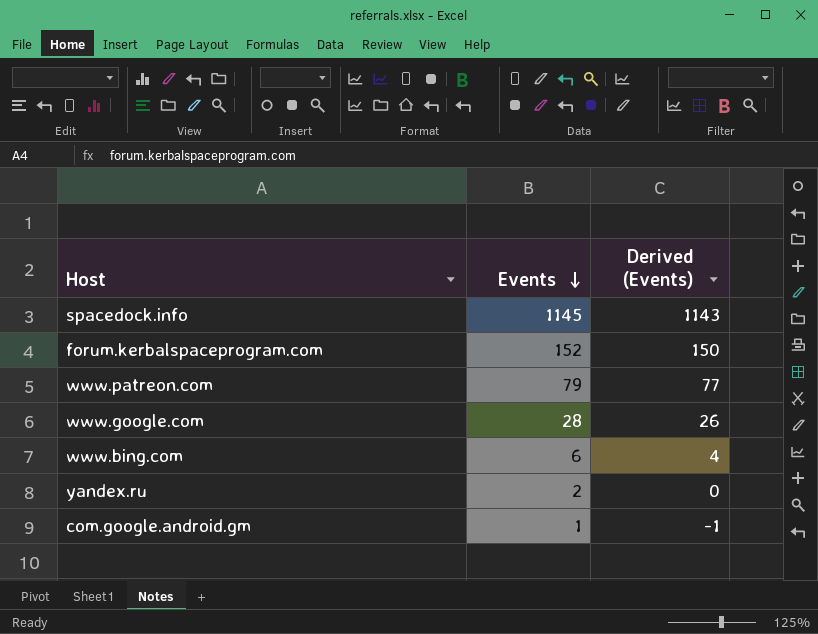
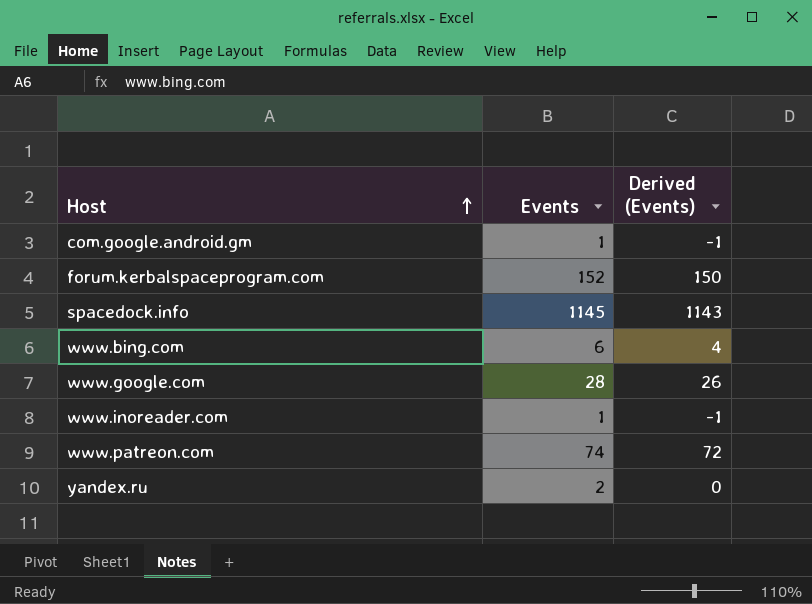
row order: Events descending -> Host ascending
row www.inoreader.com: none -> 1 | -1
www.patreon.com | Events: 79 -> 74
www.patreon.com | Derived (Events): 77 -> 72

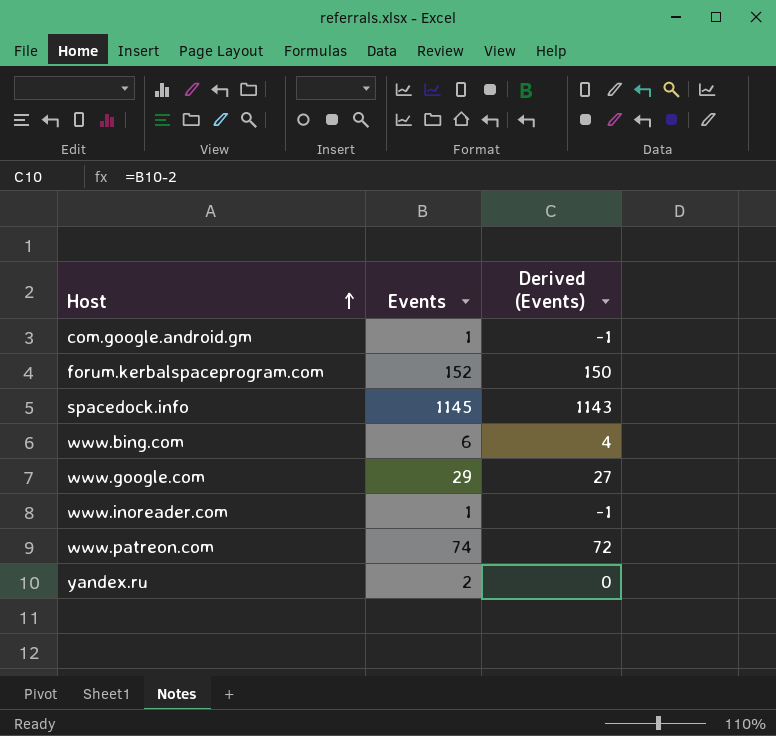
www.google.com | Events: 28 -> 29
www.google.com | Derived (Events): 26 -> 27

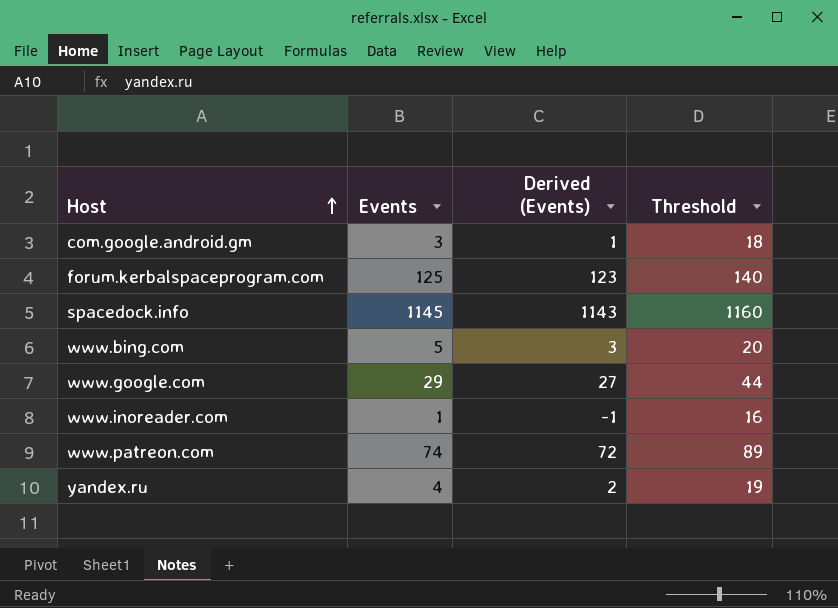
column Threshold | formula: none -> [Events] + 15
com.google.android.gm | Events: 1 -> 3
com.google.android.gm | Derived (Events): -1 -> 1
forum.kerbalspaceprogram.com | Events: 152 -> 125
forum.kerbalspaceprogram.com | Derived (Events): 150 -> 123
www.bing.com | Events: 6 -> 5
www.bing.com | Derived (Events): 4 -> 3
yandex.ru | Events: 2 -> 4
yandex.ru | Derived (Events): 0 -> 2

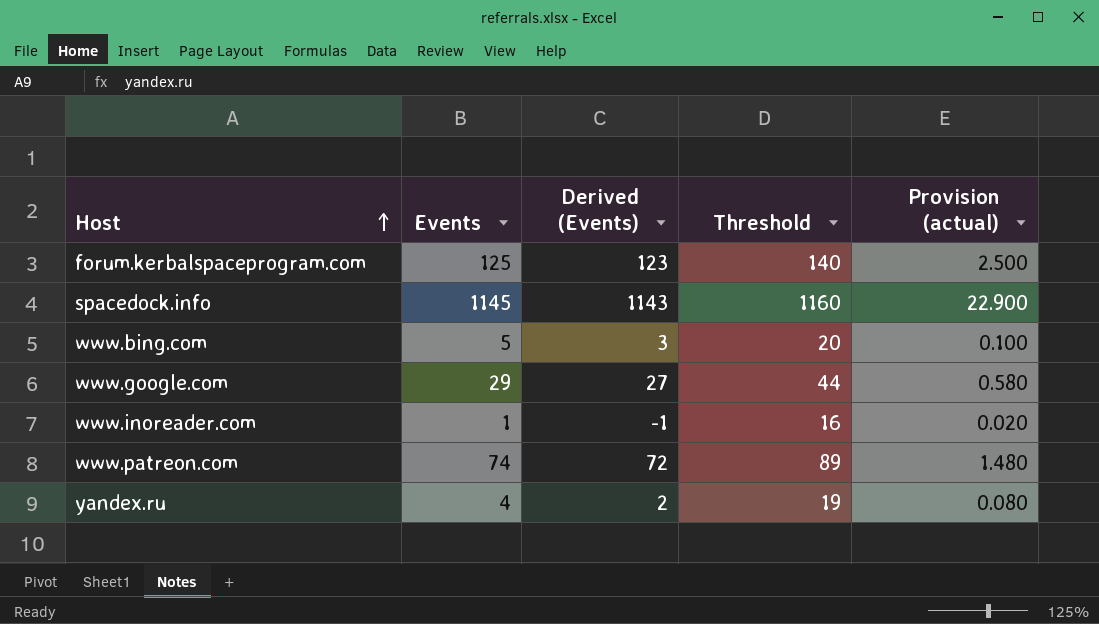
column Provision (actual) | formula: none -> [Events] * 0.02
row com.google.android.gm: 3 | 1 | 18 -> none

